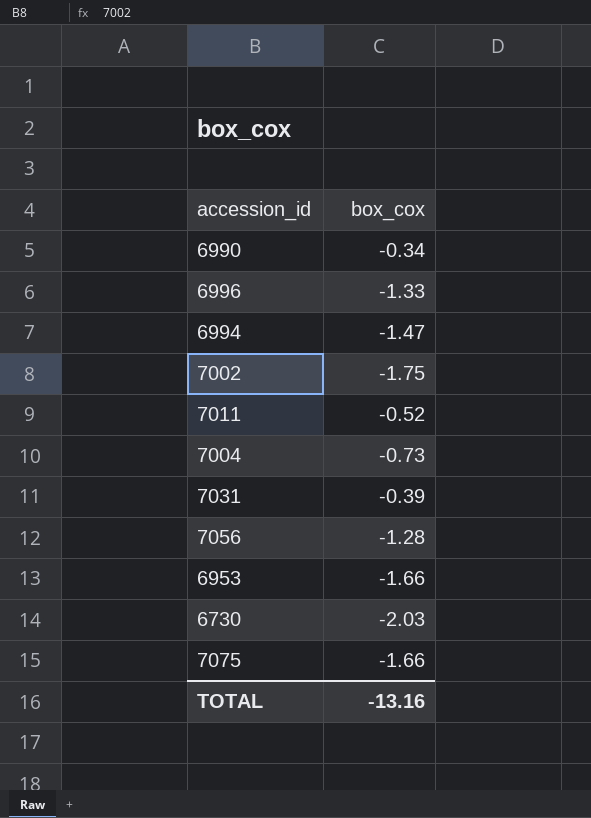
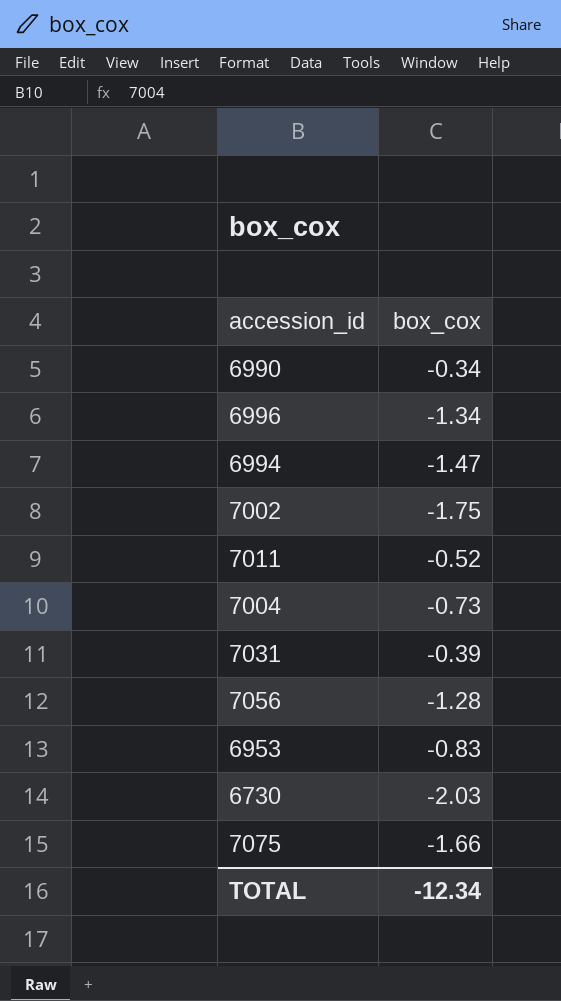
6996 | box_cox: -1.33 -> -1.34
6953 | box_cox: -1.66 -> -0.83
TOTAL | box_cox: -13.16 -> -12.34

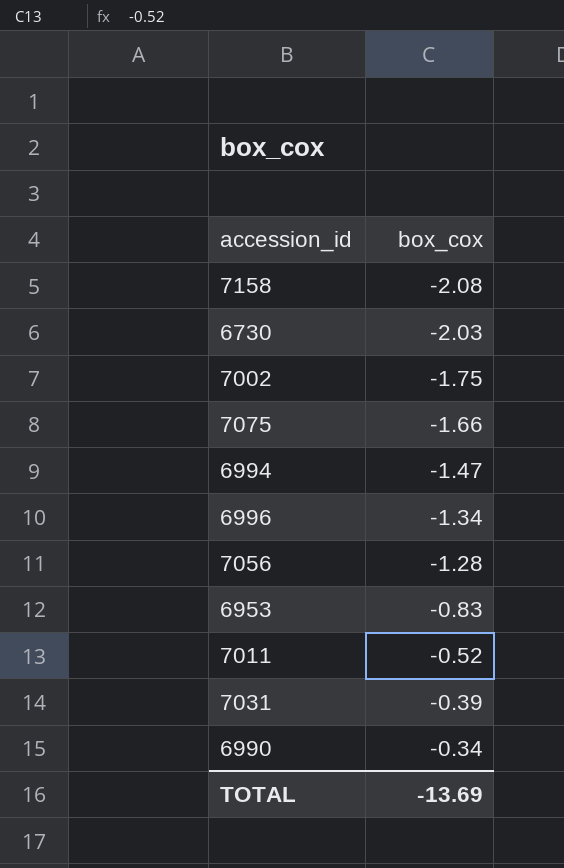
row order: none -> box_cox ascending
row 7004: -0.73 -> none
row 7158: none -> -2.08
TOTAL | box_cox: -12.34 -> -13.69

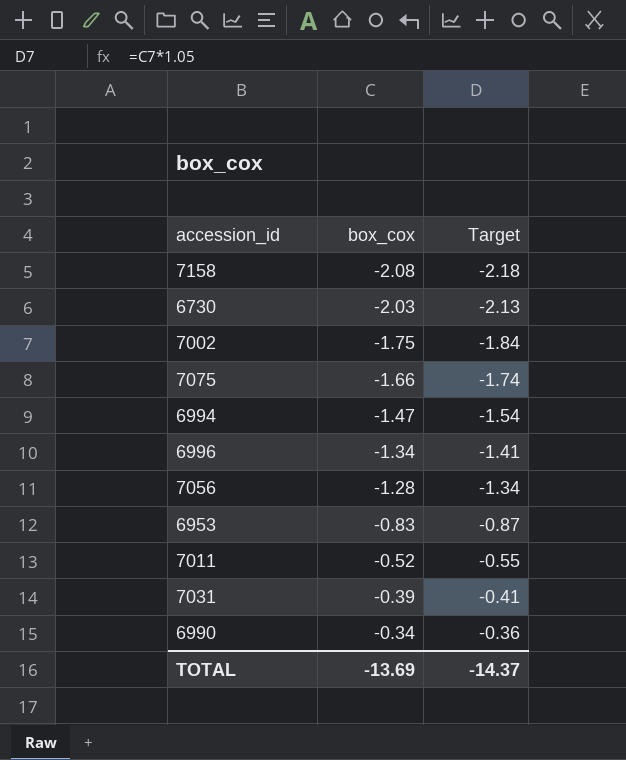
column Target | formula: none -> [box_cox] * 1.05

